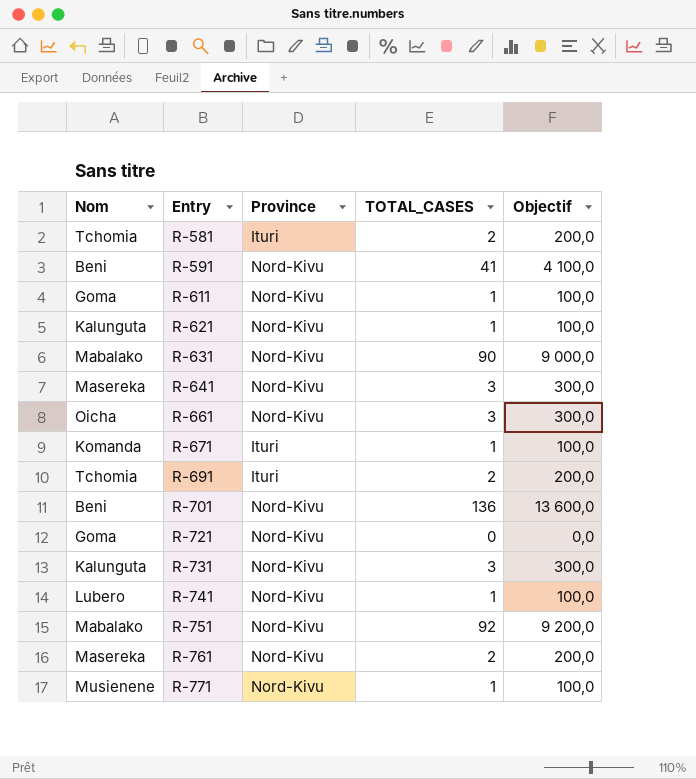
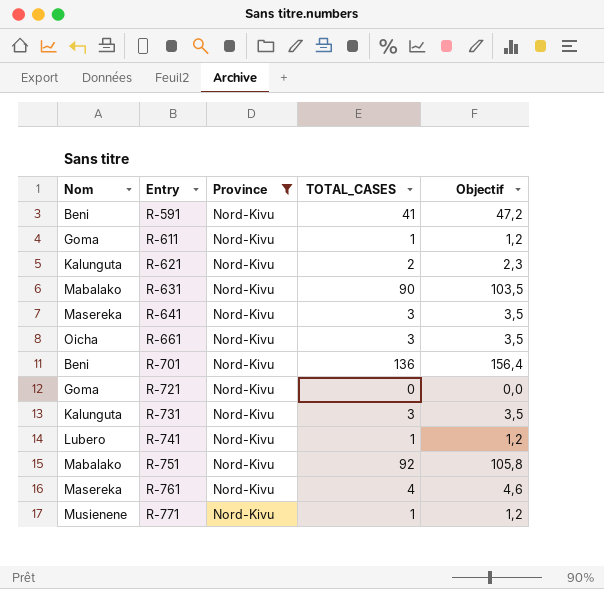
filter: none -> Province = Nord-Kivu
column Objectif | formula: [TOTAL_CASES] * 100 -> [TOTAL_CASES] * 1,15
R-621 | TOTAL_CASES: 1 -> 2
R-761 | TOTAL_CASES: 2 -> 4

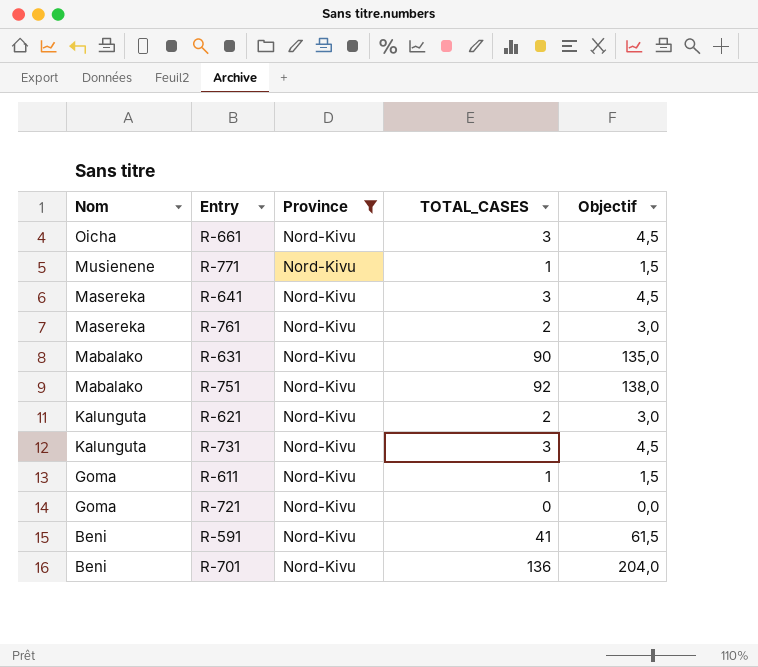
row order: Entry ascending -> Nom descending
column Objectif | formula: [TOTAL_CASES] * 1,15 -> [TOTAL_CASES] * 1,5
row R-741: Lubero | Nord-Kivu | 1 | 1,2 -> none
R-761 | TOTAL_CASES: 4 -> 2

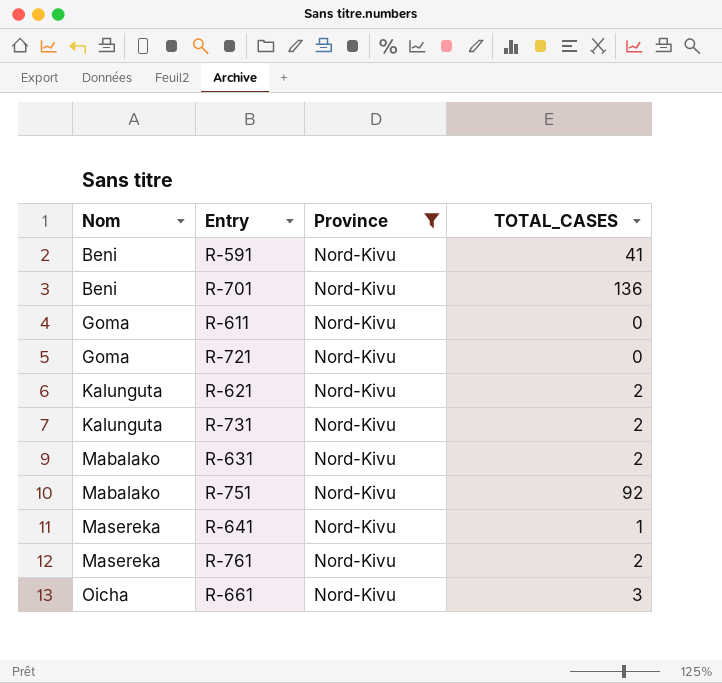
row order: Nom descending -> Nom ascending
column Objectif | formula: [TOTAL_CASES] * 1,5 -> none
row R-771: Musienene | Nord-Kivu | 1 | 1,5 -> none
R-611 | TOTAL_CASES: 1 -> 0
R-731 | TOTAL_CASES: 3 -> 2
R-631 | TOTAL_CASES: 90 -> 2
R-641 | TOTAL_CASES: 3 -> 1

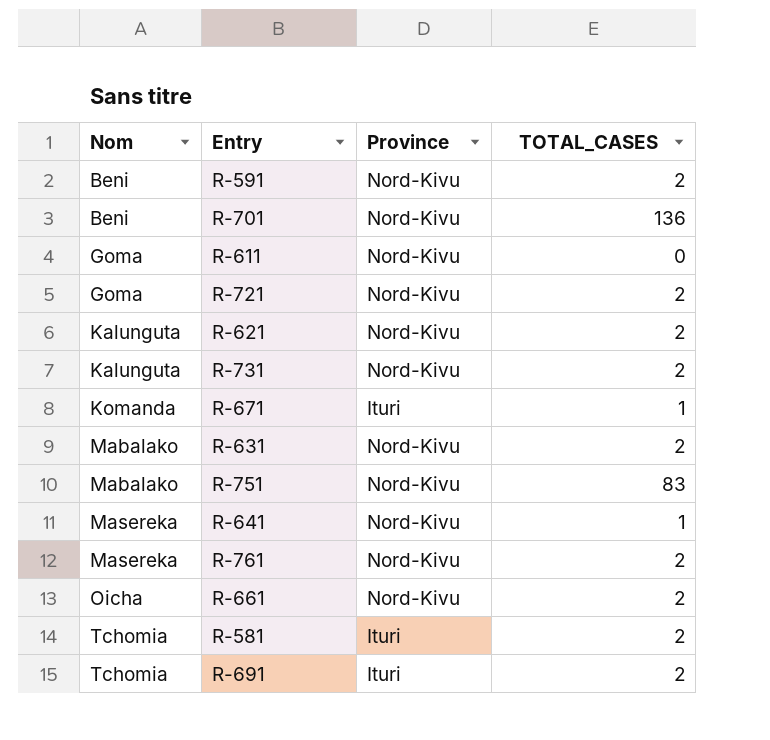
filter: Province = Nord-Kivu -> none
R-591 | TOTAL_CASES: 41 -> 2
R-721 | TOTAL_CASES: 0 -> 2
R-751 | TOTAL_CASES: 92 -> 83
R-661 | TOTAL_CASES: 3 -> 2

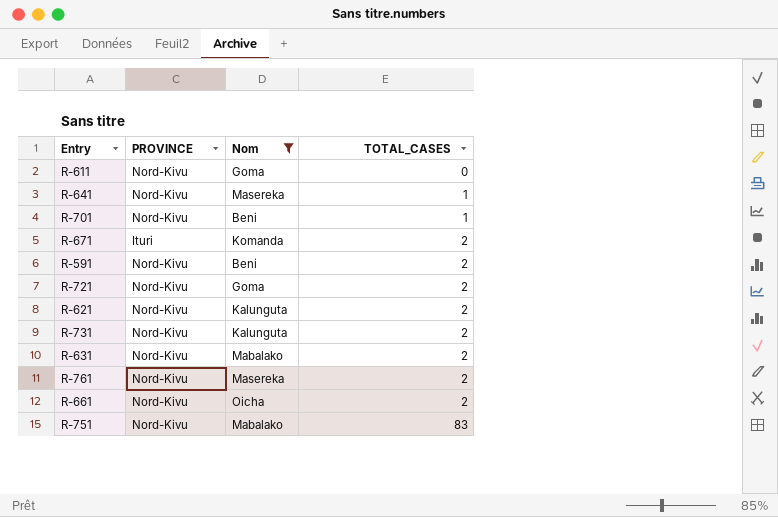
filter: none -> Nom != Tchomia
row order: Nom ascending -> TOTAL_CASES ascending
column name: Province -> PROVINCE
column Nom | position: 1 -> 3
R-701 | TOTAL_CASES: 136 -> 1
R-671 | TOTAL_CASES: 1 -> 2

